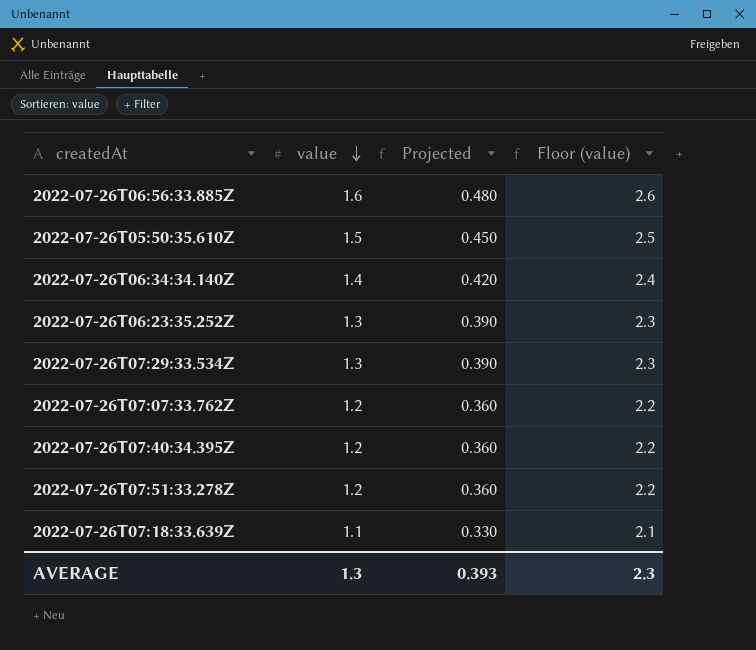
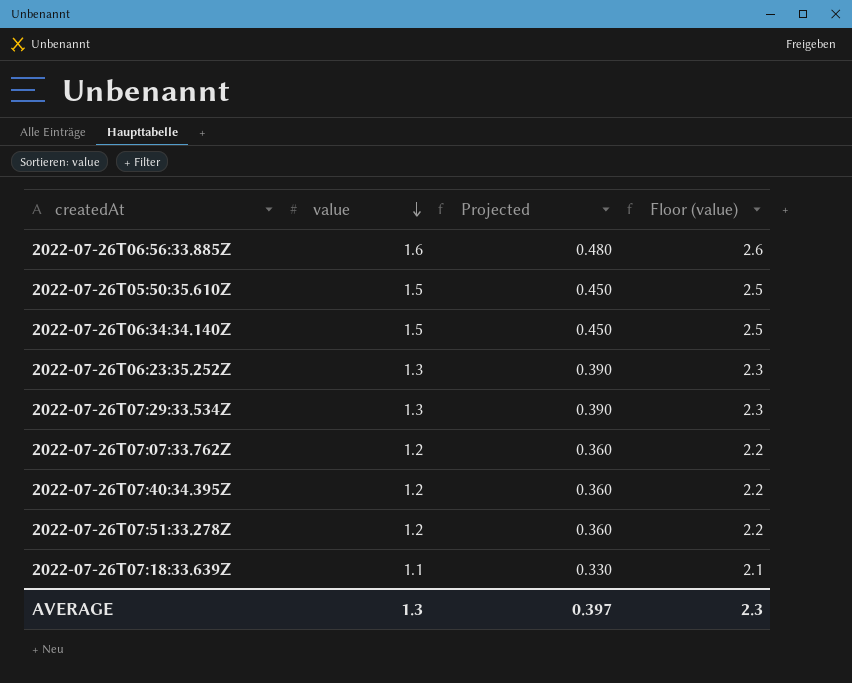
2022-07-26T06:34:34.140Z | value: 1.4 -> 1.5
2022-07-26T06:34:34.140Z | Projected: 0.420 -> 0.450
2022-07-26T06:34:34.140Z | Floor (value): 2.4 -> 2.5
AVERAGE | Projected: 0.393 -> 0.397

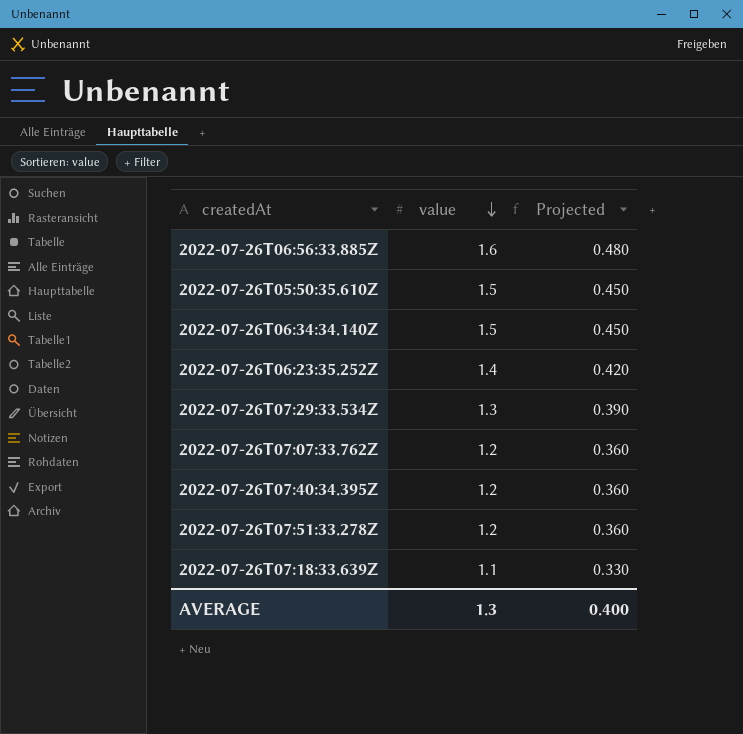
column Floor (value) | formula: [value] + 1 -> none
2022-07-26T06:23:35.252Z | value: 1.3 -> 1.4
2022-07-26T06:23:35.252Z | Projected: 0.390 -> 0.420
AVERAGE | Projected: 0.397 -> 0.400

